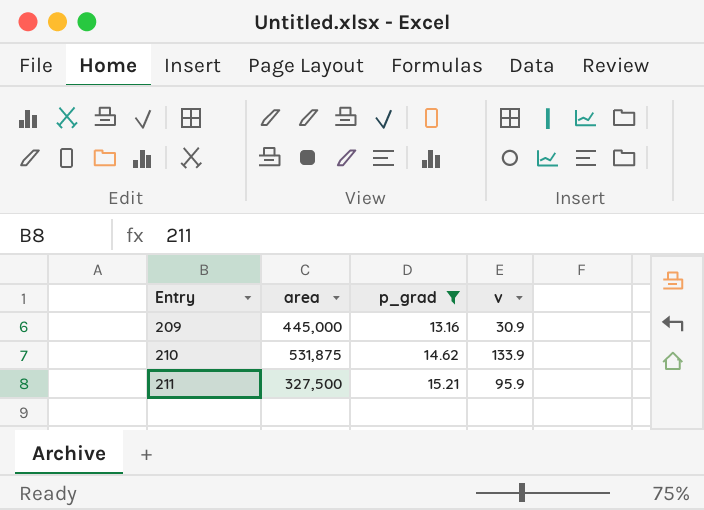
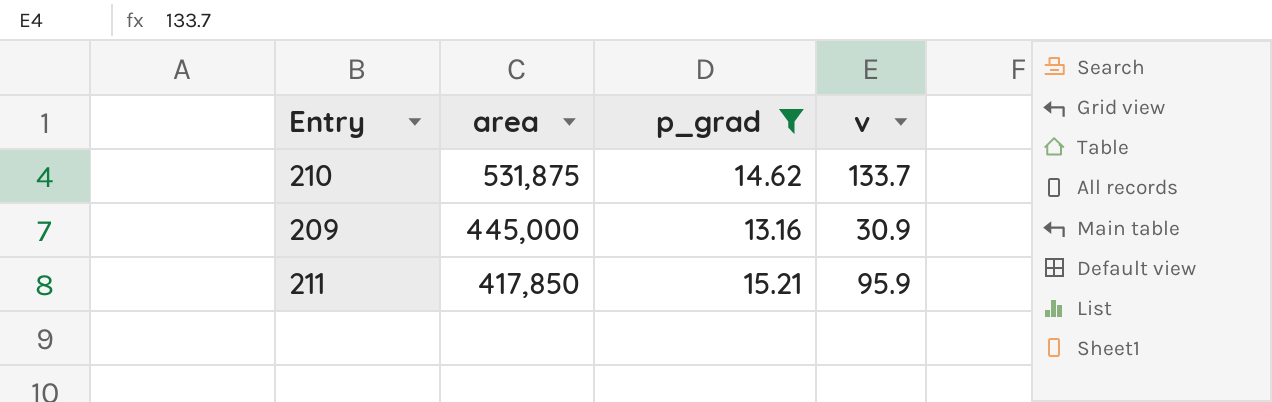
row order: Entry ascending -> area descending
210 | v: 133.9 -> 133.7
211 | area: 327,500 -> 417,850

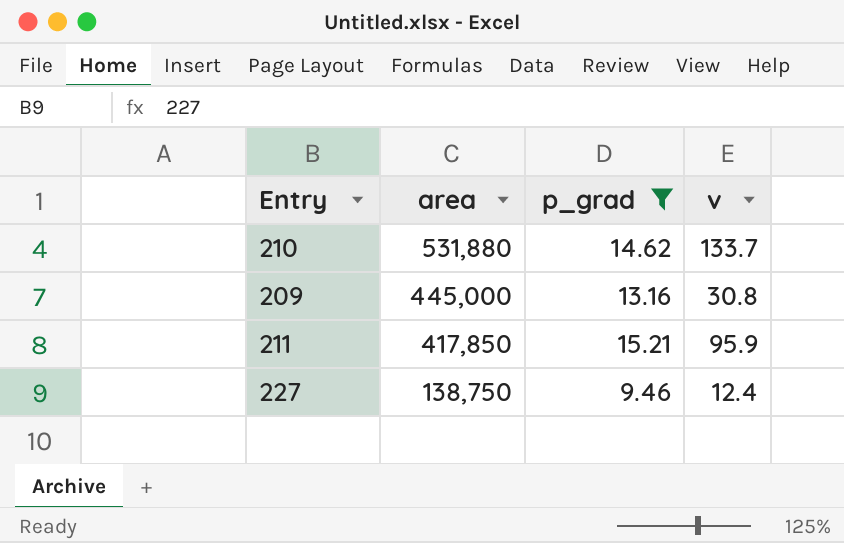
210 | area: 531,875 -> 531,880
209 | v: 30.9 -> 30.8
row 227: none -> 138,750 | 9.46 | 12.4

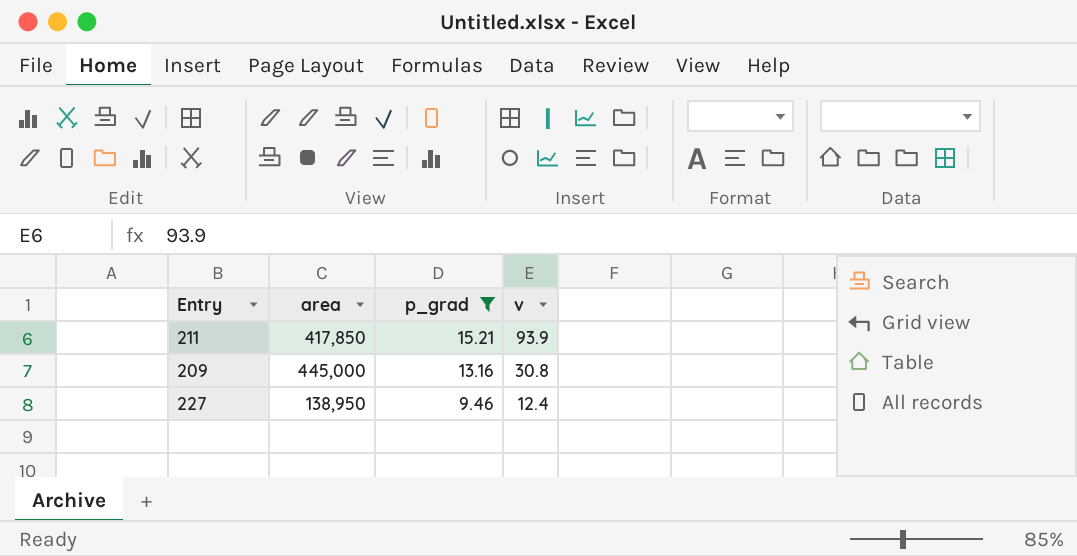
row order: area descending -> p_grad descending
row 210: 531,880 | 14.62 | 133.7 -> none
211 | v: 95.9 -> 93.9
227 | area: 138,750 -> 138,950

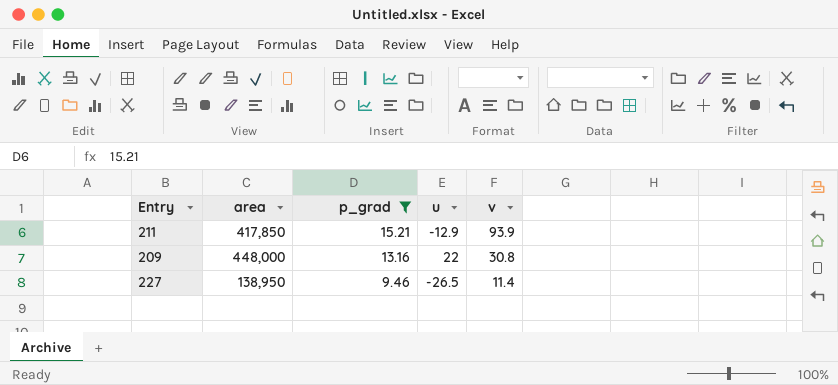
column u | position: none -> 4
209 | area: 445,000 -> 448,000
227 | v: 12.4 -> 11.4

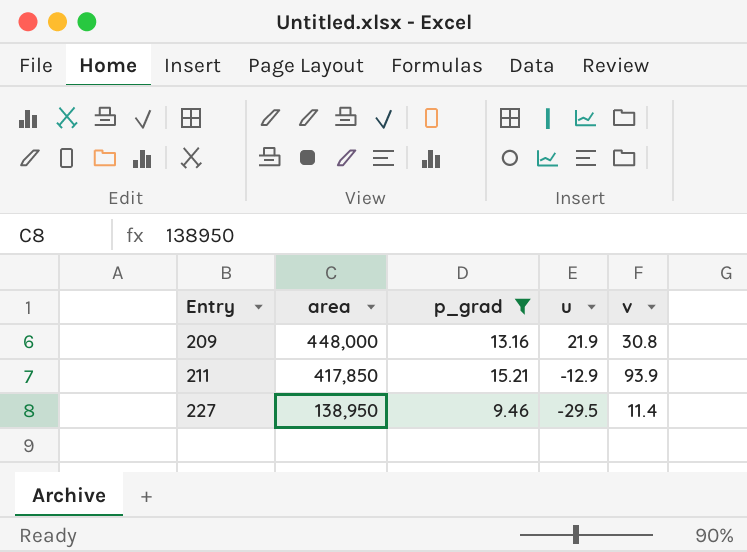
row order: p_grad descending -> Entry ascending
209 | u: 22 -> 21.9
227 | u: -26.5 -> -29.5

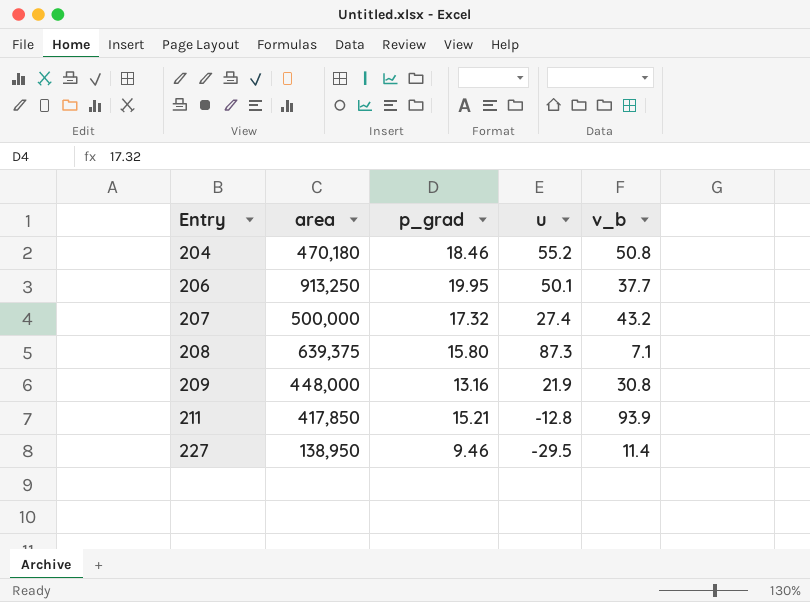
filter: p_grad <= 15.21 -> none
column name: v -> v_b
211 | u: -12.9 -> -12.8

